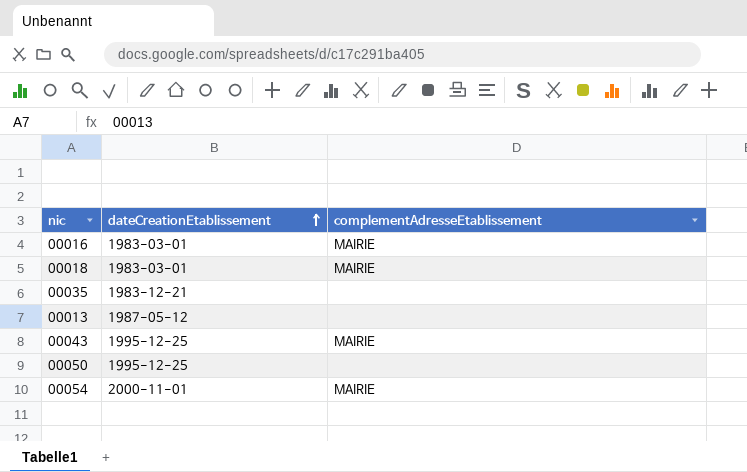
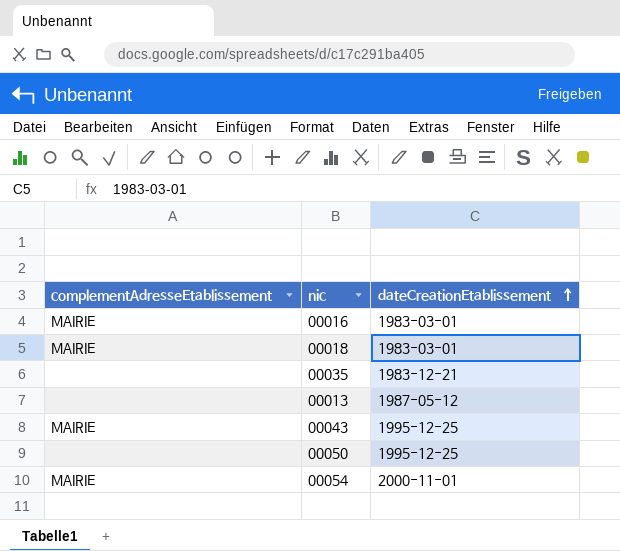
column complementAdresseEtablissement | position: 3 -> 1

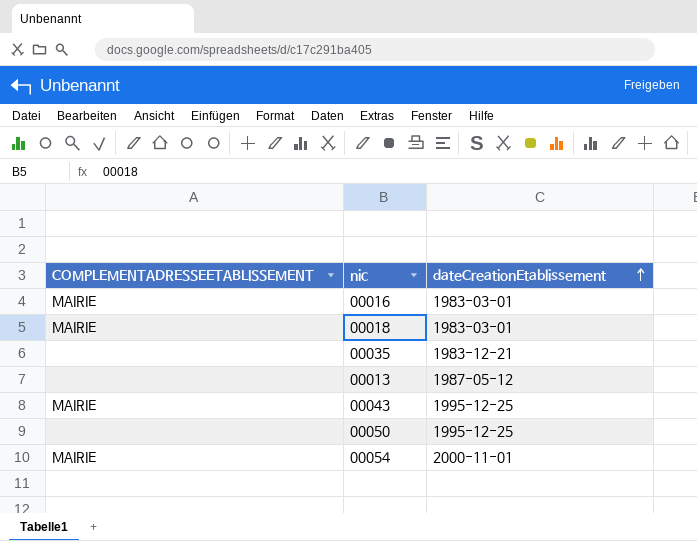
column name: complementAdresseEtablissement -> COMPLEMENTADRESSEETABLISSEMENT

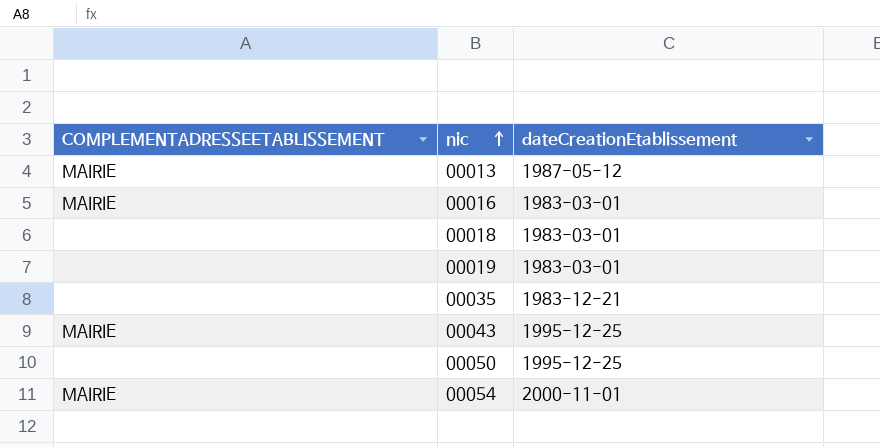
row order: dateCreationEtablissement ascending -> nic ascending
00013 | COMPLEMENTADRESSEETABLISSEMENT: none -> MAIRIE
00018 | COMPLEMENTADRESSEETABLISSEMENT: MAIRIE -> none
row 00019: none -> none | 1983-03-01

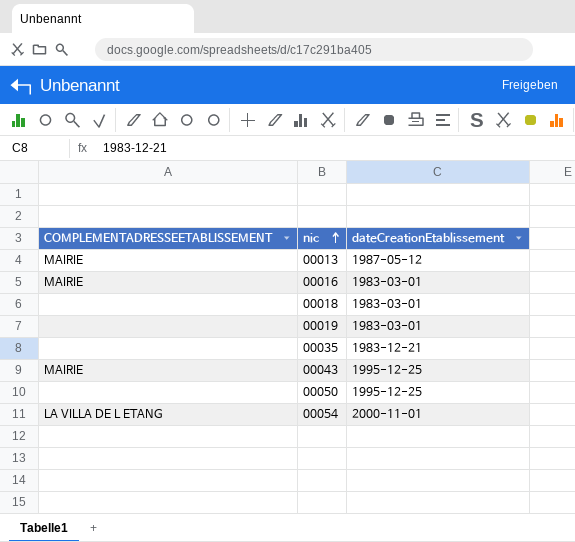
00054 | COMPLEMENTADRESSEETABLISSEMENT: MAIRIE -> LA VILLA DE L ETANG

